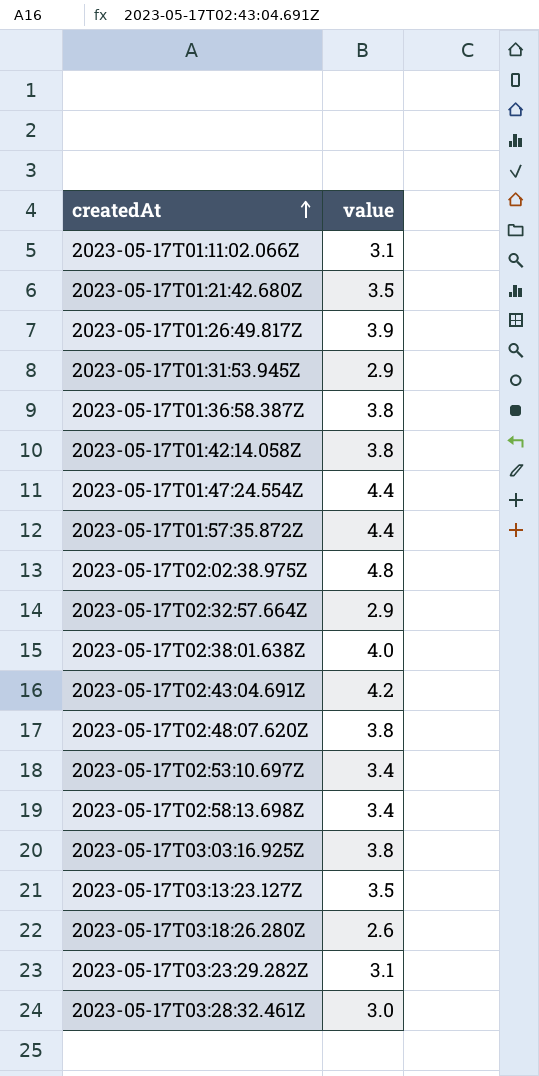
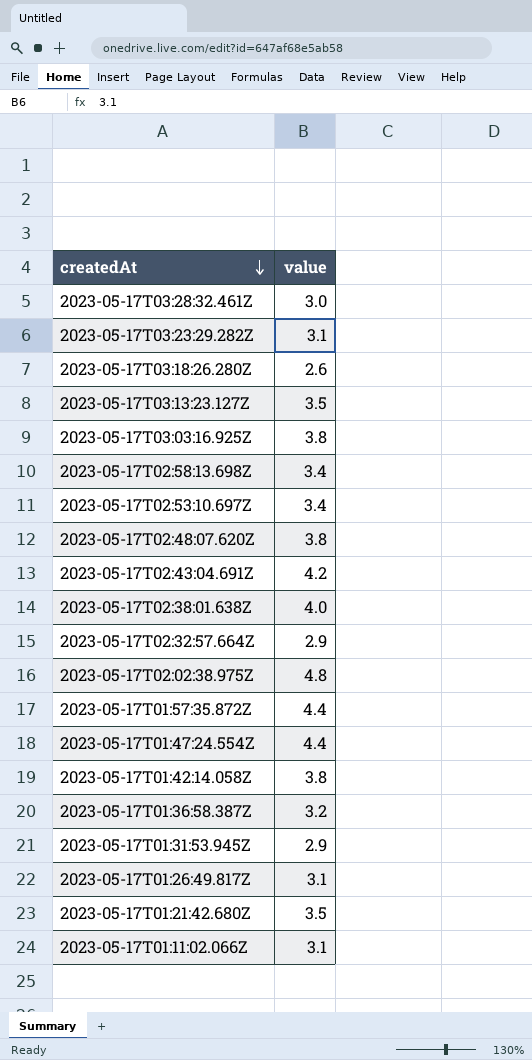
row order: createdAt ascending -> createdAt descending
2023-05-17T01:36:58.387Z | value: 3.8 -> 3.2
2023-05-17T01:26:49.817Z | value: 3.9 -> 3.1

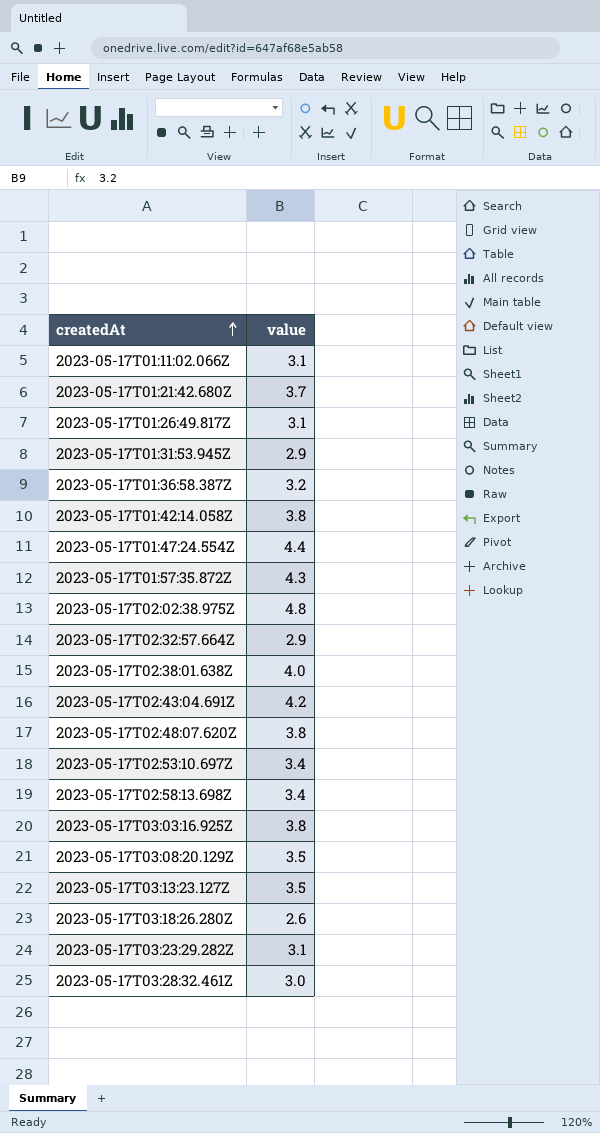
row order: createdAt descending -> createdAt ascending
2023-05-17T01:21:42.680Z | value: 3.5 -> 3.7
2023-05-17T01:57:35.872Z | value: 4.4 -> 4.3
row 2023-05-17T03:08:20.129Z: none -> 3.5

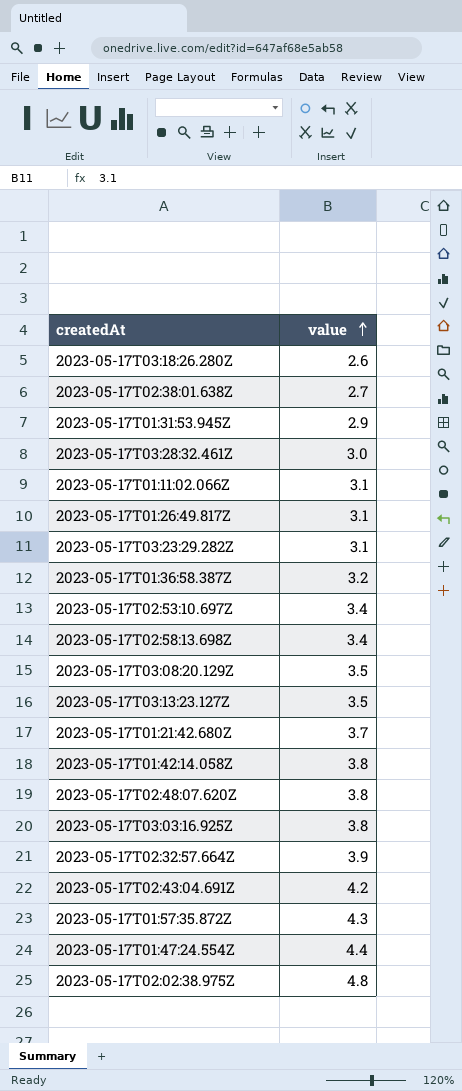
row order: createdAt ascending -> value ascending
2023-05-17T02:38:01.638Z | value: 4.0 -> 2.7
2023-05-17T02:32:57.664Z | value: 2.9 -> 3.9

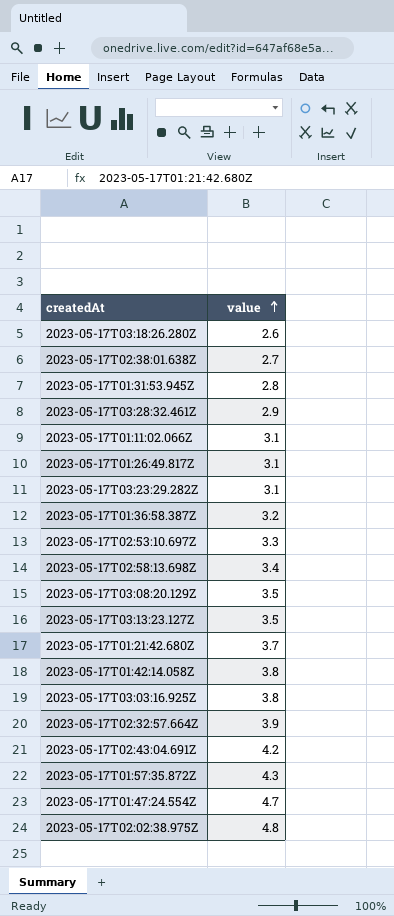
row 2023-05-17T02:48:07.620Z: 3.8 -> none
2023-05-17T01:31:53.945Z | value: 2.9 -> 2.8
2023-05-17T03:28:32.461Z | value: 3.0 -> 2.9
2023-05-17T02:53:10.697Z | value: 3.4 -> 3.3
2023-05-17T01:47:24.554Z | value: 4.4 -> 4.7

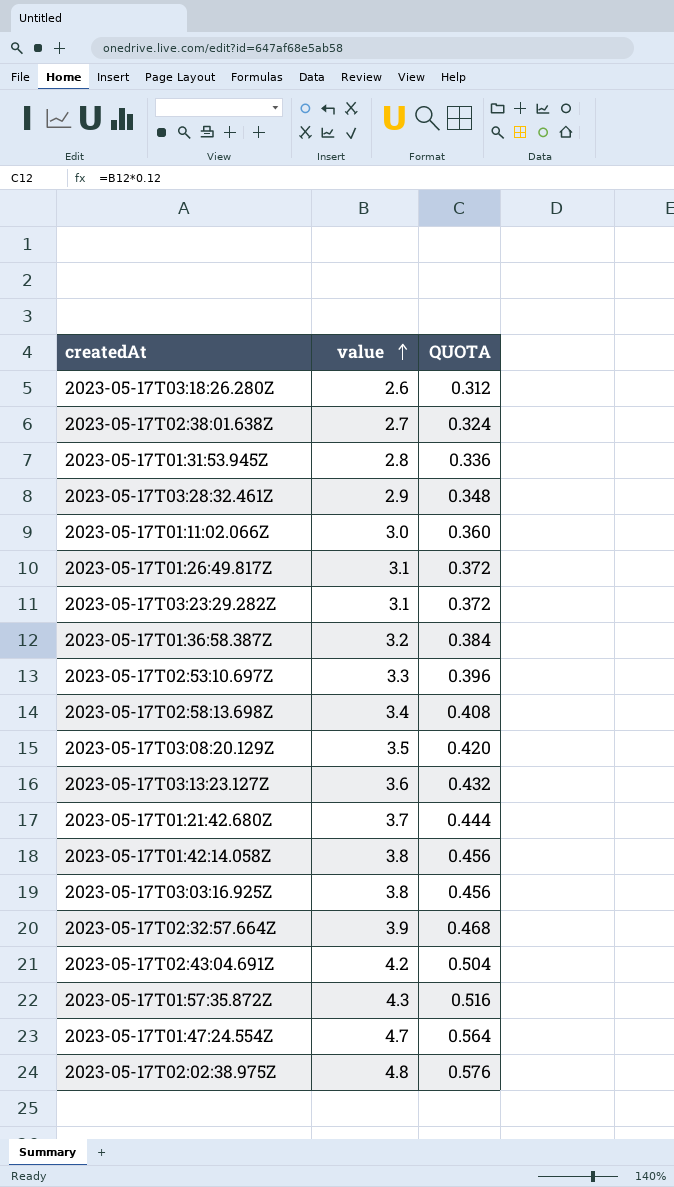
column QUOTA | formula: none -> [value] * 0.12
2023-05-17T01:11:02.066Z | value: 3.1 -> 3.0
2023-05-17T03:13:23.127Z | value: 3.5 -> 3.6

